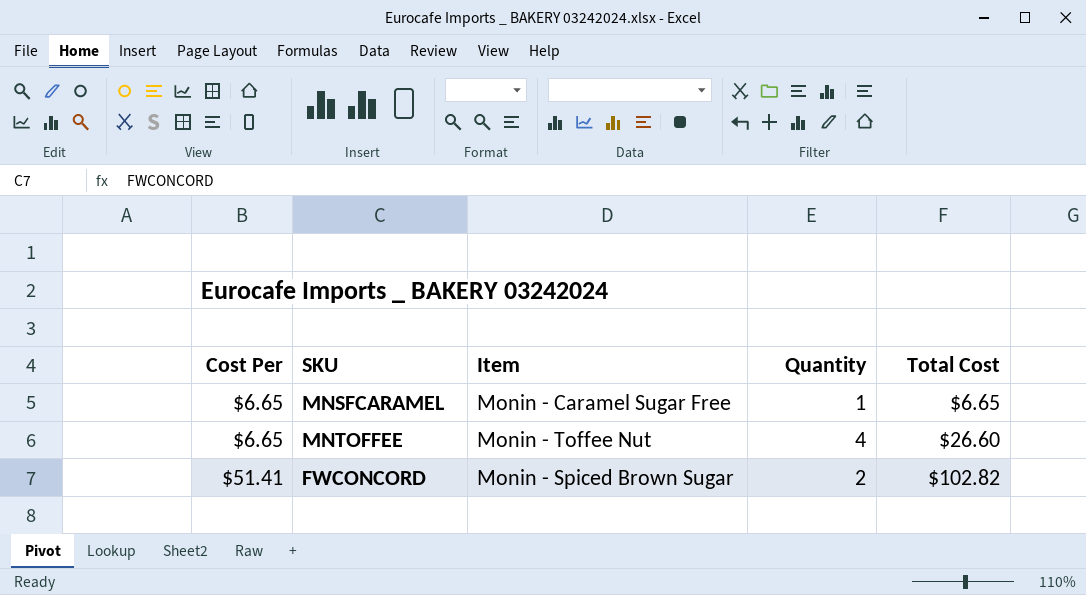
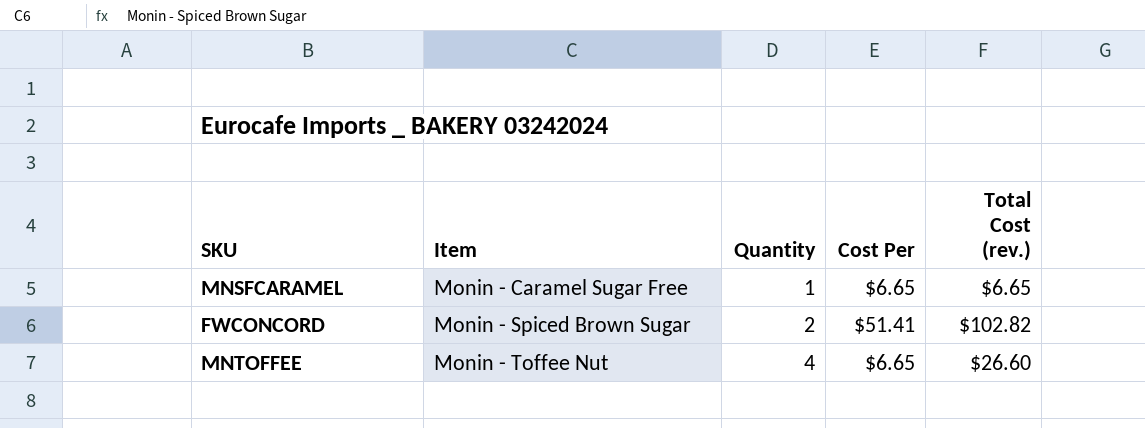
row order: Cost Per ascending -> Item ascending
column Cost Per | position: 1 -> 4
column name: Total Cost -> Total Cost (rev.)

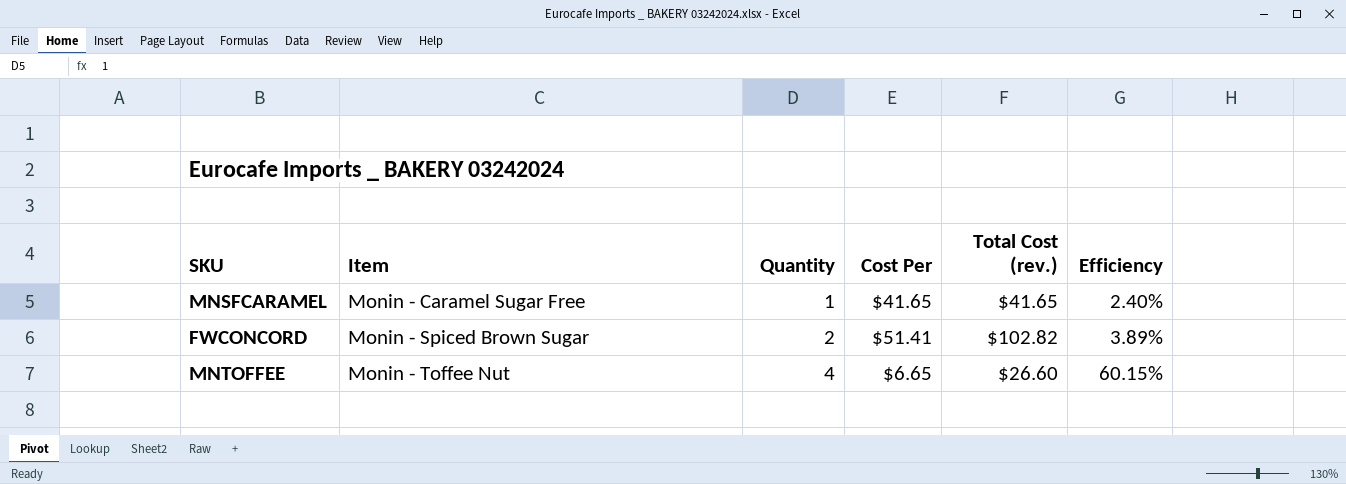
column Efficiency | formula: none -> [Quantity] / [Cost Per]
MNSFCARAMEL | Cost Per: $6.65 -> $41.65
MNSFCARAMEL | Total Cost (rev.): $6.65 -> $41.65

